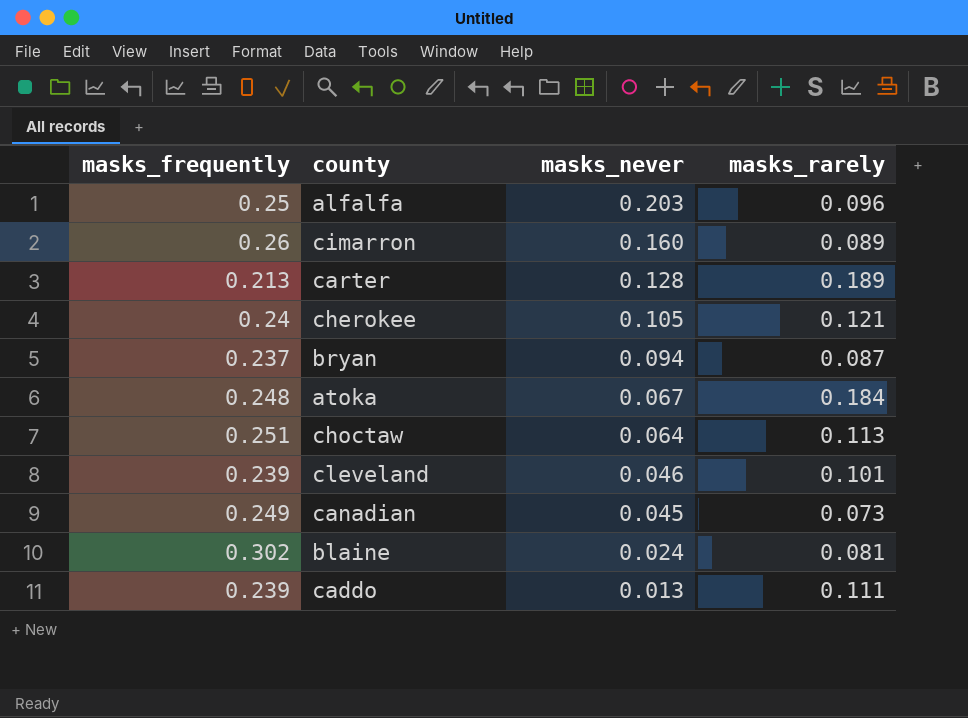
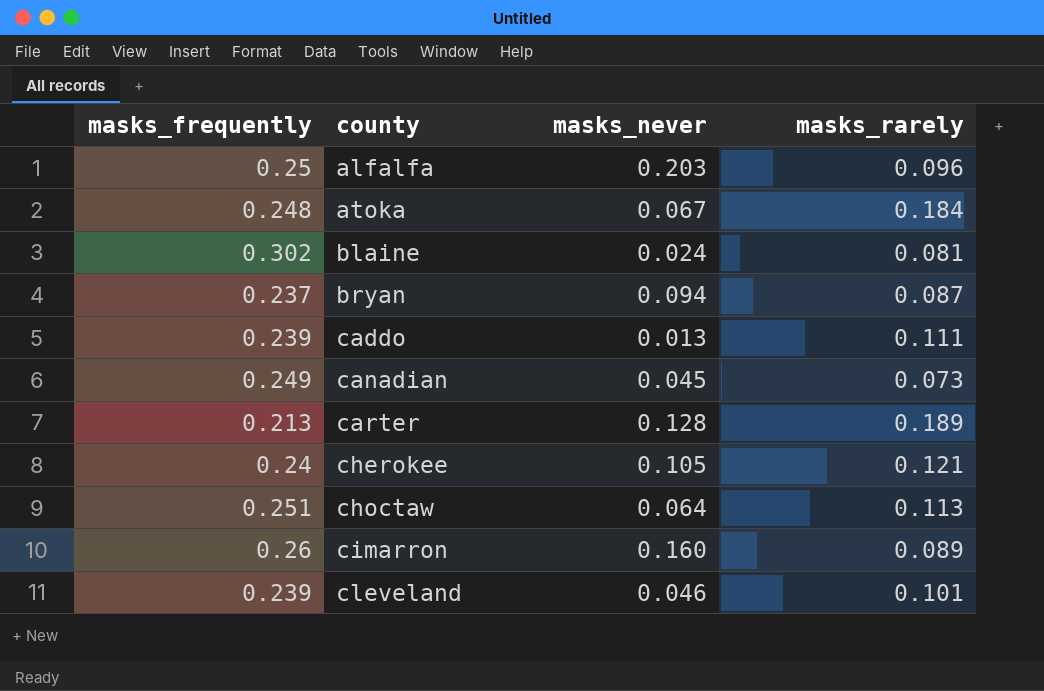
row order: masks_never descending -> county ascending

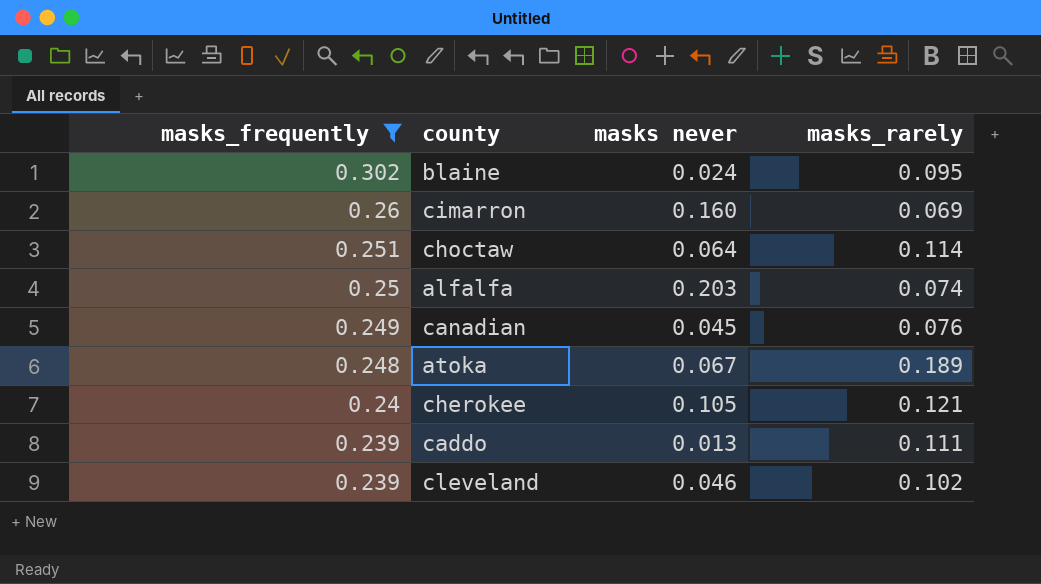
filter: none -> masks_frequently >= 0.239
row order: county ascending -> masks_frequently descending
column name: masks_never -> masks never
blaine | masks_rarely: 0.081 -> 0.095
cimarron | masks_rarely: 0.089 -> 0.069
choctaw | masks_rarely: 0.113 -> 0.114
alfalfa | masks_rarely: 0.096 -> 0.074
canadian | masks_rarely: 0.073 -> 0.076
atoka | masks_rarely: 0.184 -> 0.189
cleveland | masks_rarely: 0.101 -> 0.102

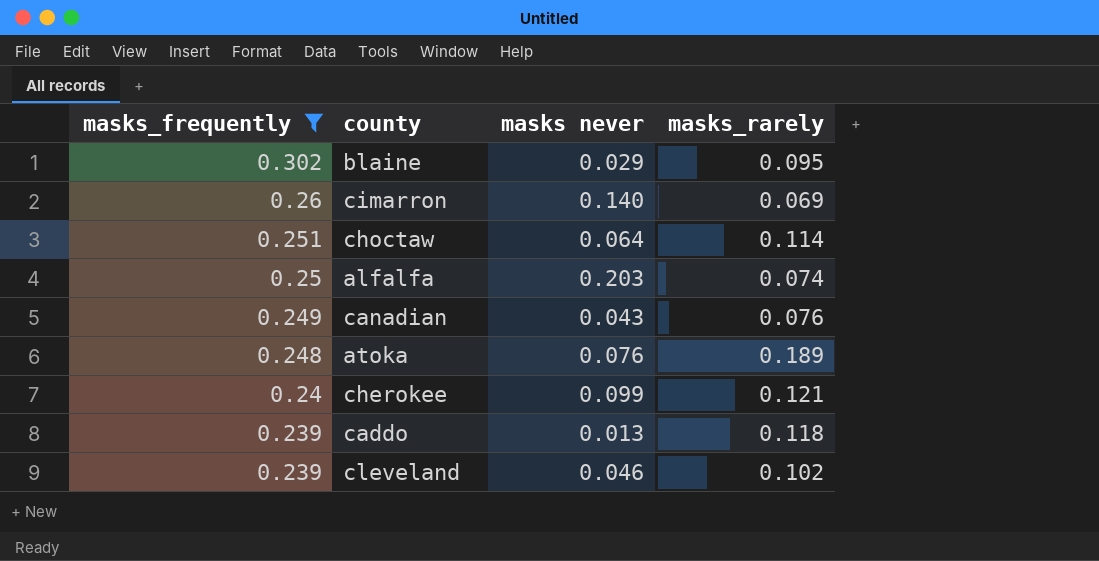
blaine | masks never: 0.024 -> 0.029
cimarron | masks never: 0.160 -> 0.140
canadian | masks never: 0.045 -> 0.043
atoka | masks never: 0.067 -> 0.076
cherokee | masks never: 0.105 -> 0.099
caddo | masks_rarely: 0.111 -> 0.118

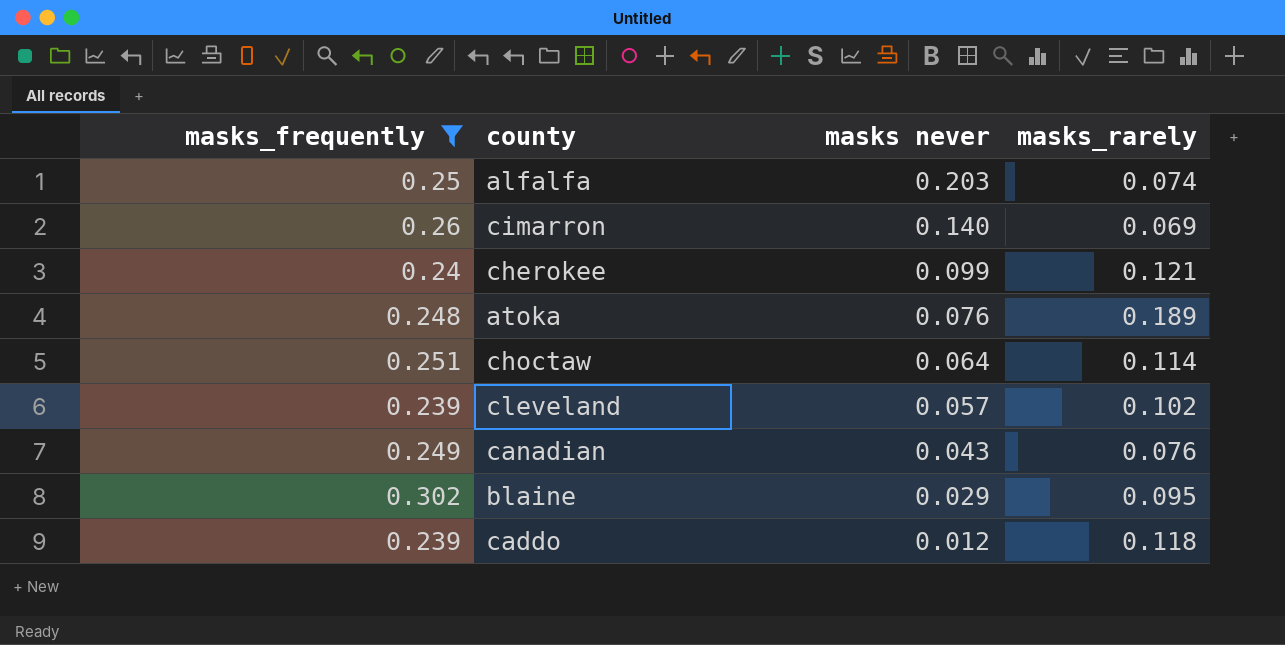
row order: masks_frequently descending -> masks never descending
cleveland | masks never: 0.046 -> 0.057
caddo | masks never: 0.013 -> 0.012

